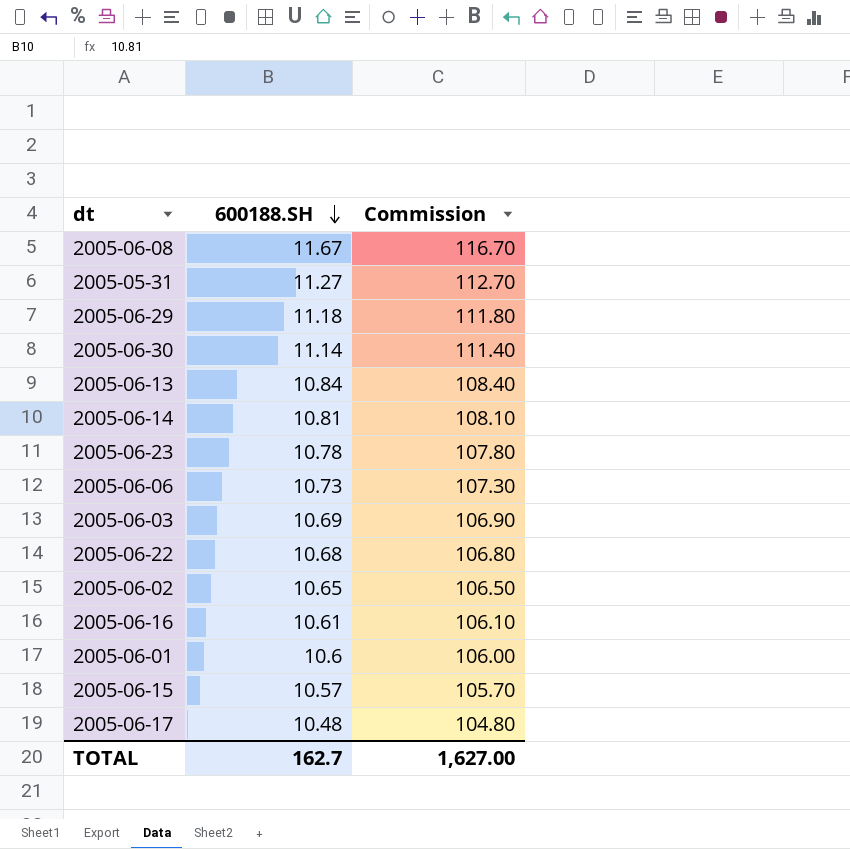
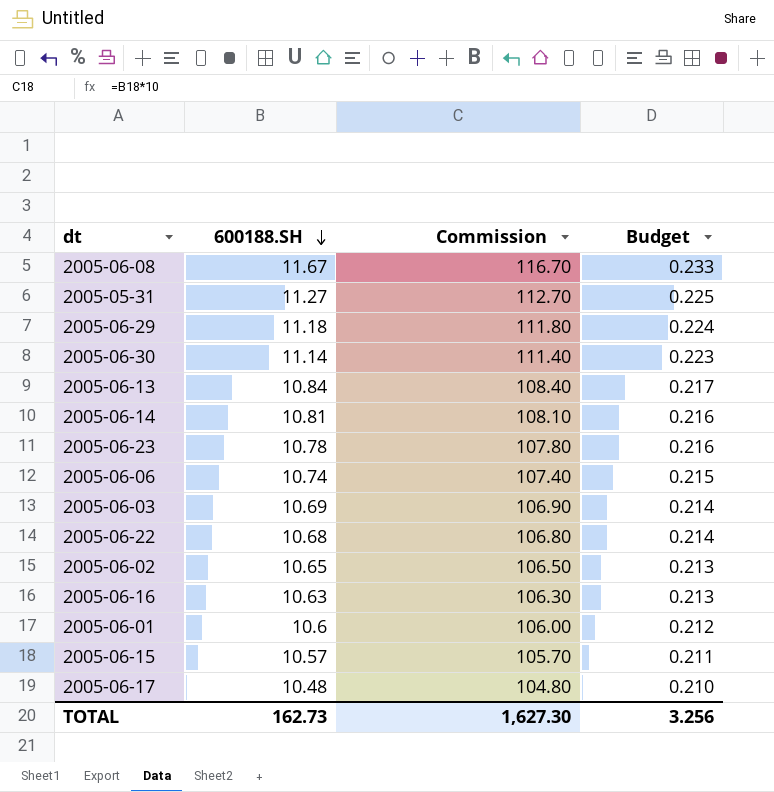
column Budget | formula: none -> [600188.SH] * 0.02
2005-06-06 | 600188.SH: 10.73 -> 10.74
2005-06-06 | Commission: 107.30 -> 107.40
2005-06-16 | 600188.SH: 10.61 -> 10.63
2005-06-16 | Commission: 106.10 -> 106.30
TOTAL | 600188.SH: 162.7 -> 162.73
TOTAL | Commission: 1,627.00 -> 1,627.30

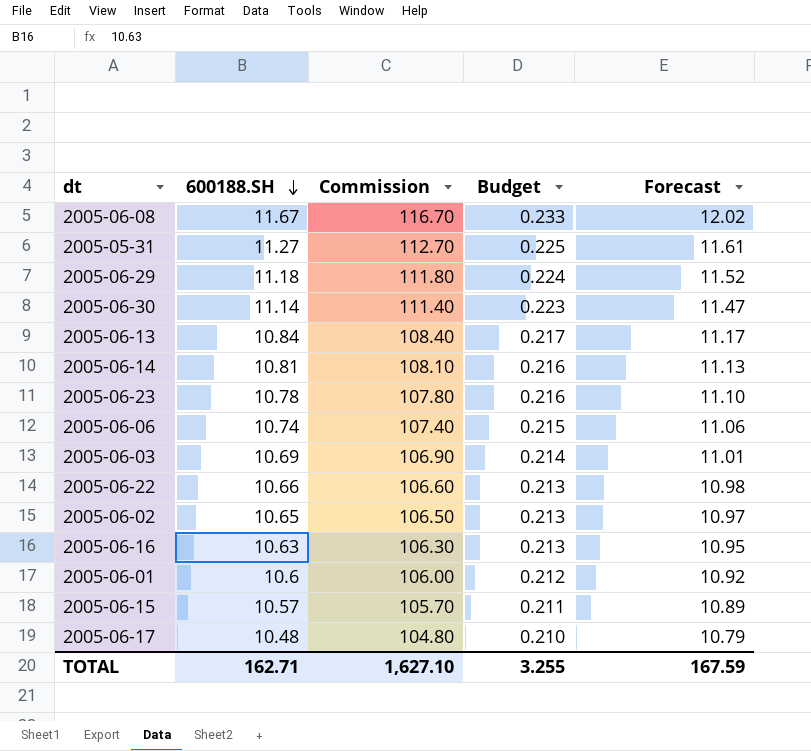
column Forecast | formula: none -> [600188.SH] * 1.03
2005-06-22 | 600188.SH: 10.68 -> 10.66
2005-06-22 | Commission: 106.80 -> 106.60
2005-06-22 | Budget: 0.214 -> 0.213
TOTAL | 600188.SH: 162.73 -> 162.71
TOTAL | Commission: 1,627.30 -> 1,627.10
TOTAL | Budget: 3.256 -> 3.255

